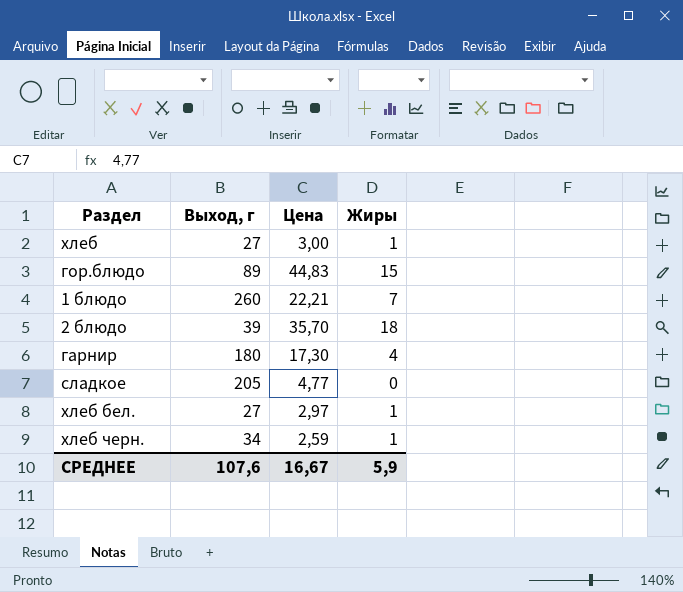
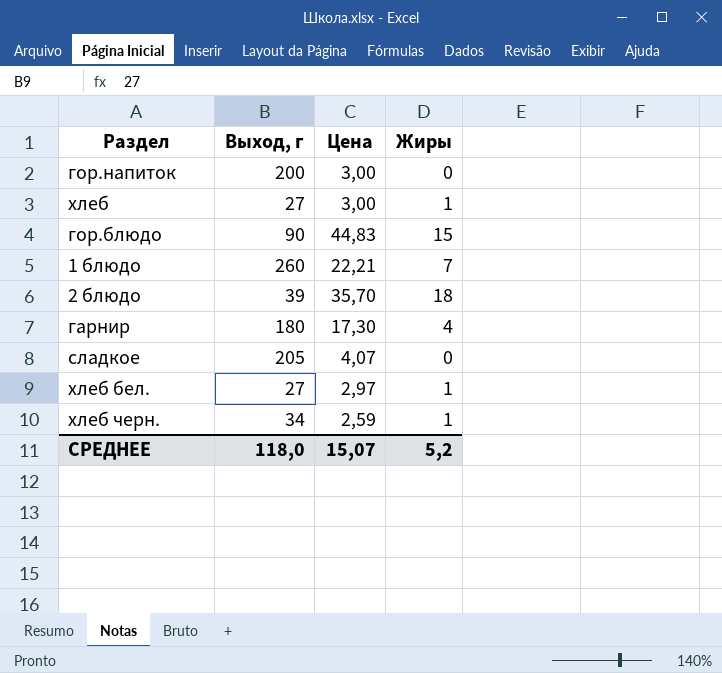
row гор.напиток: none -> 200 | 3,00 | 0
гор.блюдо | Выход, г: 89 -> 90
сладкое | Цена: 4,77 -> 4,07
СРЕДНЕЕ | Выход, г: 107,6 -> 118,0
СРЕДНЕЕ | Цена: 16,67 -> 15,07
СРЕДНЕЕ | Жиры: 5,9 -> 5,2

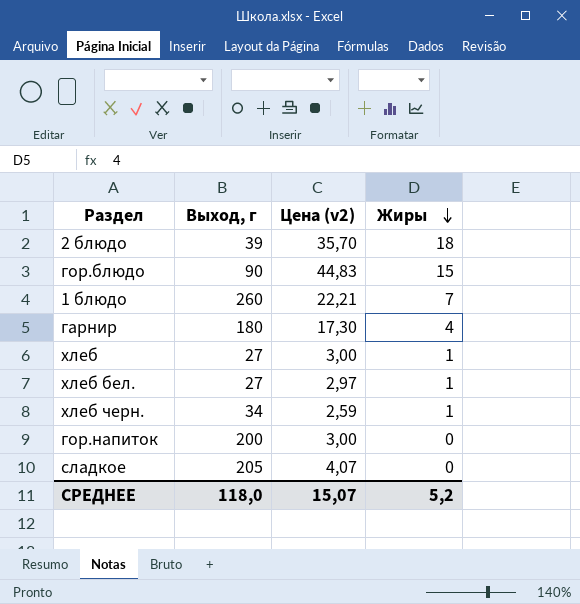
row order: none -> Жиры descending
column name: Цена -> Цена (v2)

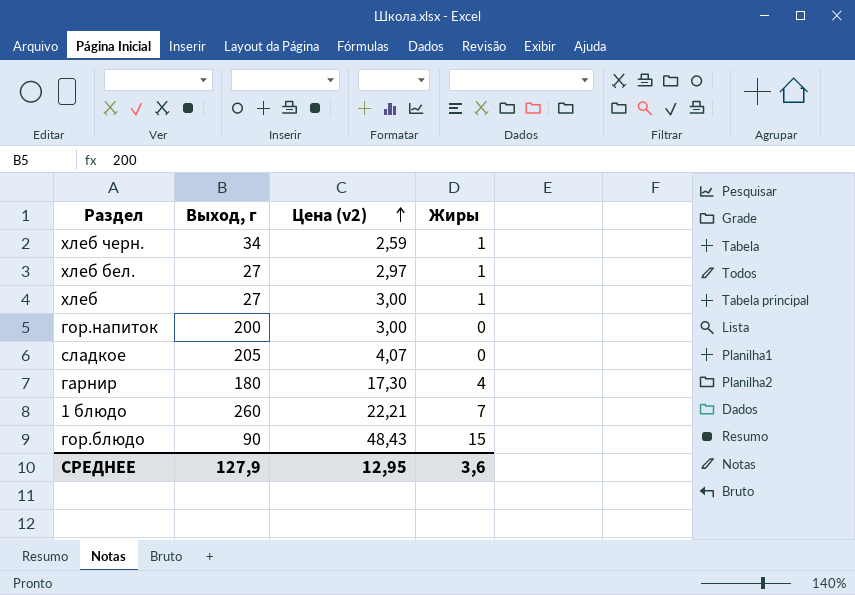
row order: Жиры descending -> Цена (v2) ascending
row 2 блюдо: 39 | 35,70 | 18 -> none
гор.блюдо | Цена (v2): 44,83 -> 48,43
СРЕДНЕЕ | Выход, г: 118,0 -> 127,9
СРЕДНЕЕ | Цена (v2): 15,07 -> 12,95
СРЕДНЕЕ | Жиры: 5,2 -> 3,6

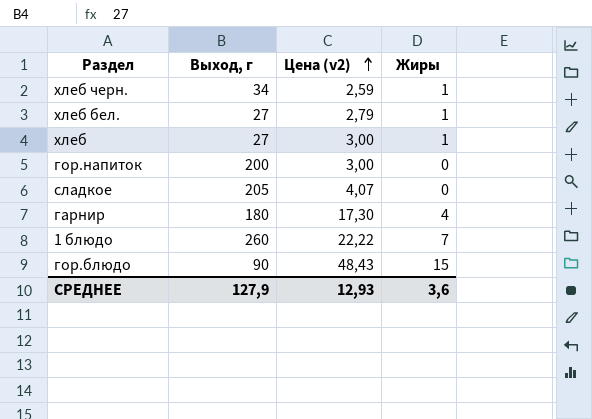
хлеб бел. | Цена (v2): 2,97 -> 2,79
1 блюдо | Цена (v2): 22,21 -> 22,22
СРЕДНЕЕ | Цена (v2): 12,95 -> 12,93

